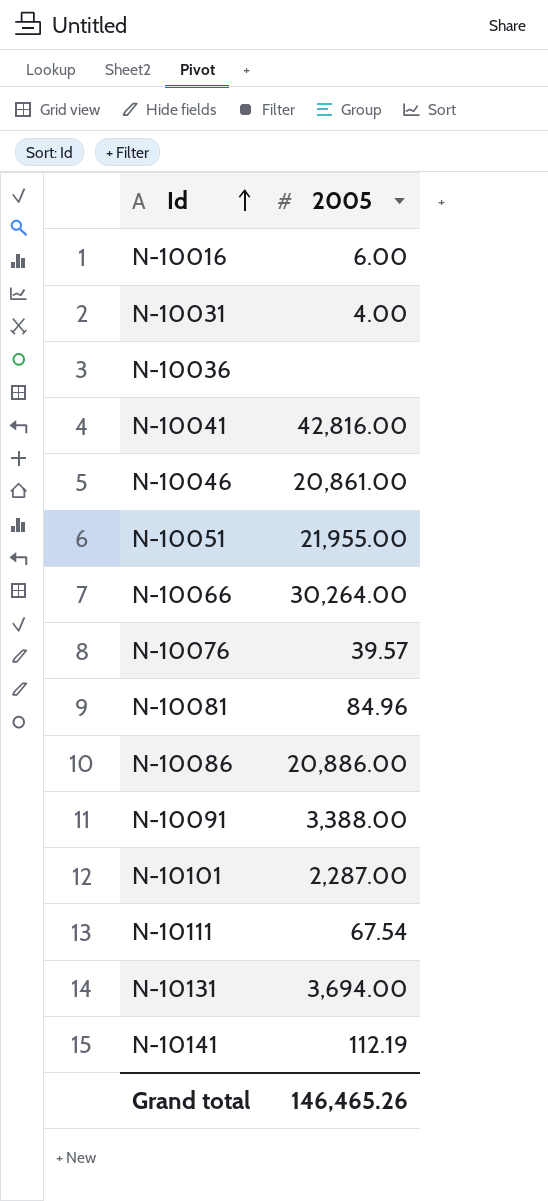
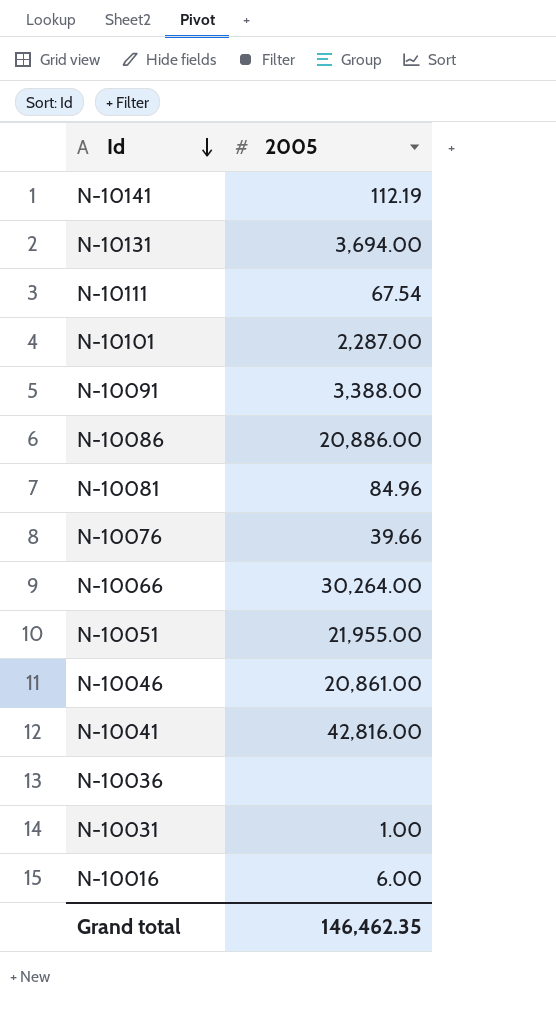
row order: Id ascending -> Id descending
N-10076 | 2005: 39.57 -> 39.66
N-10031 | 2005: 4.00 -> 1.00
Grand total | 2005: 146,465.26 -> 146,462.35

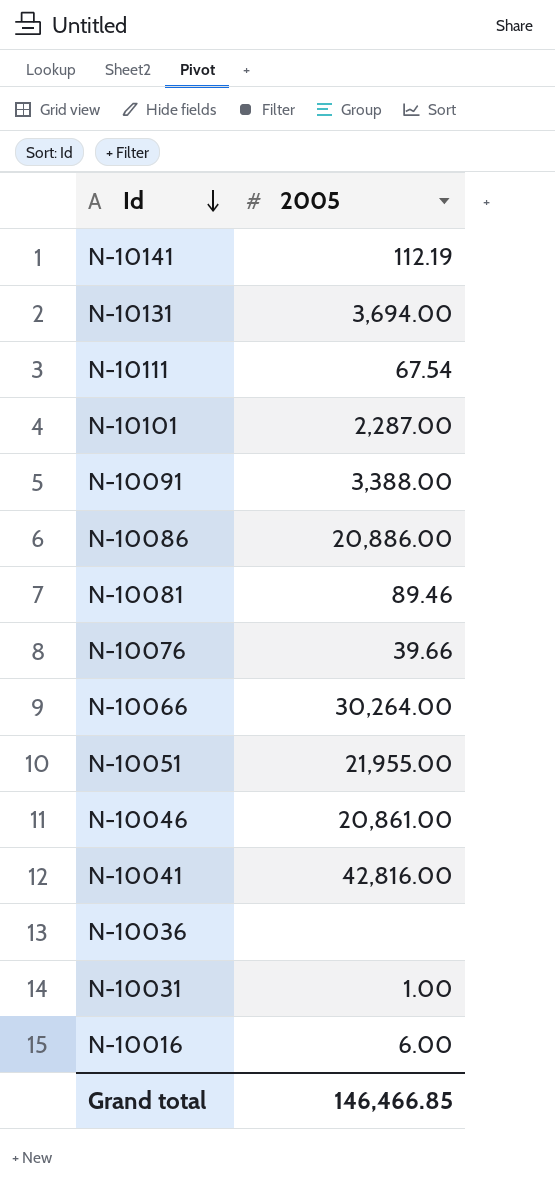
N-10081 | 2005: 84.96 -> 89.46
Grand total | 2005: 146,462.35 -> 146,466.85

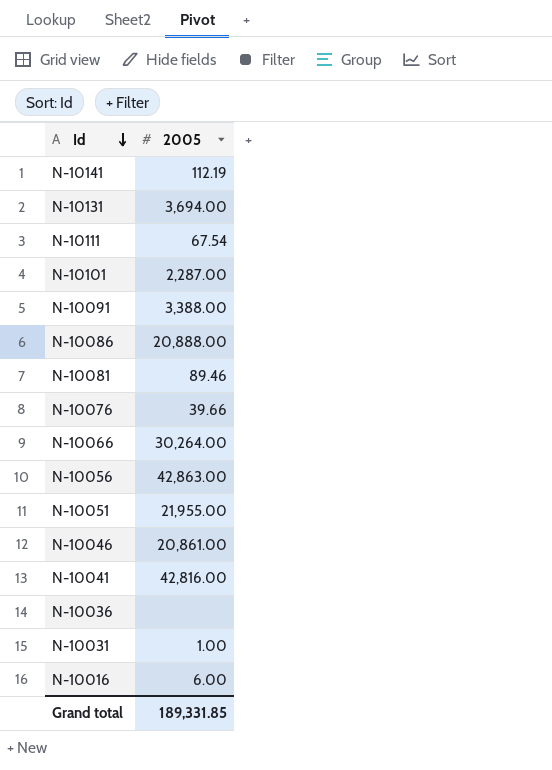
N-10086 | 2005: 20,886.00 -> 20,888.00
row N-10056: none -> 42,863.00
Grand total | 2005: 146,466.85 -> 189,331.85

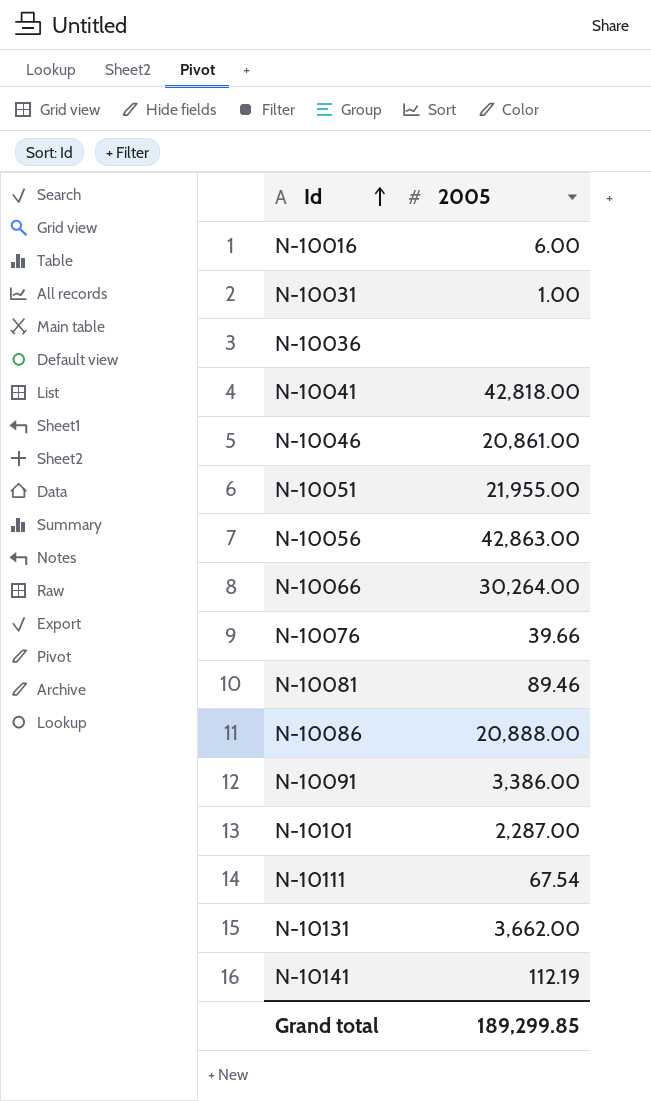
row order: Id descending -> Id ascending
N-10041 | 2005: 42,816.00 -> 42,818.00
N-10091 | 2005: 3,388.00 -> 3,386.00
N-10131 | 2005: 3,694.00 -> 3,662.00
Grand total | 2005: 189,331.85 -> 189,299.85

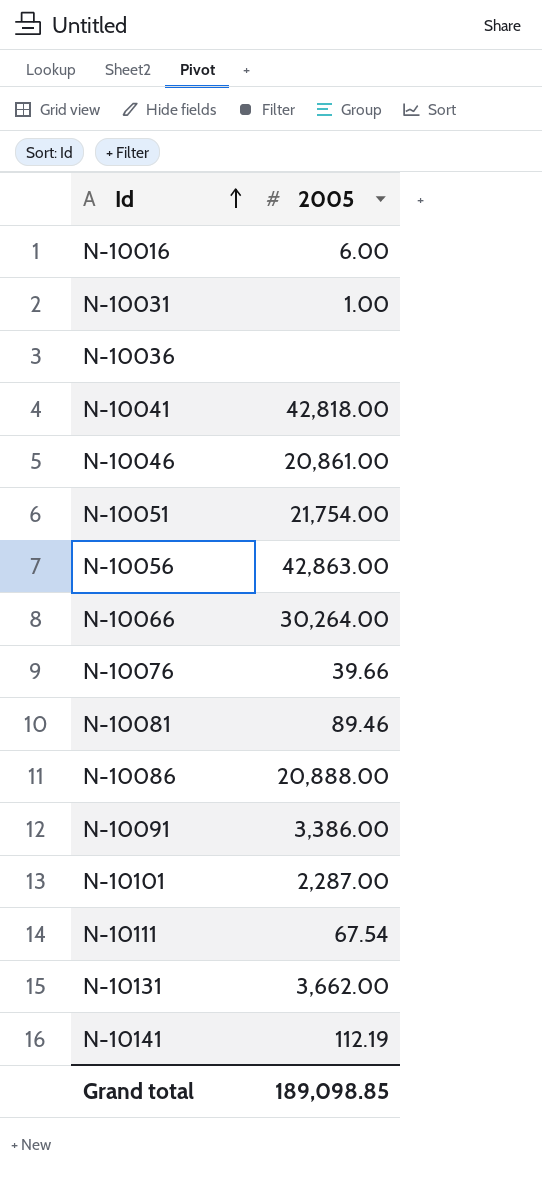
N-10051 | 2005: 21,955.00 -> 21,754.00
Grand total | 2005: 189,299.85 -> 189,098.85

